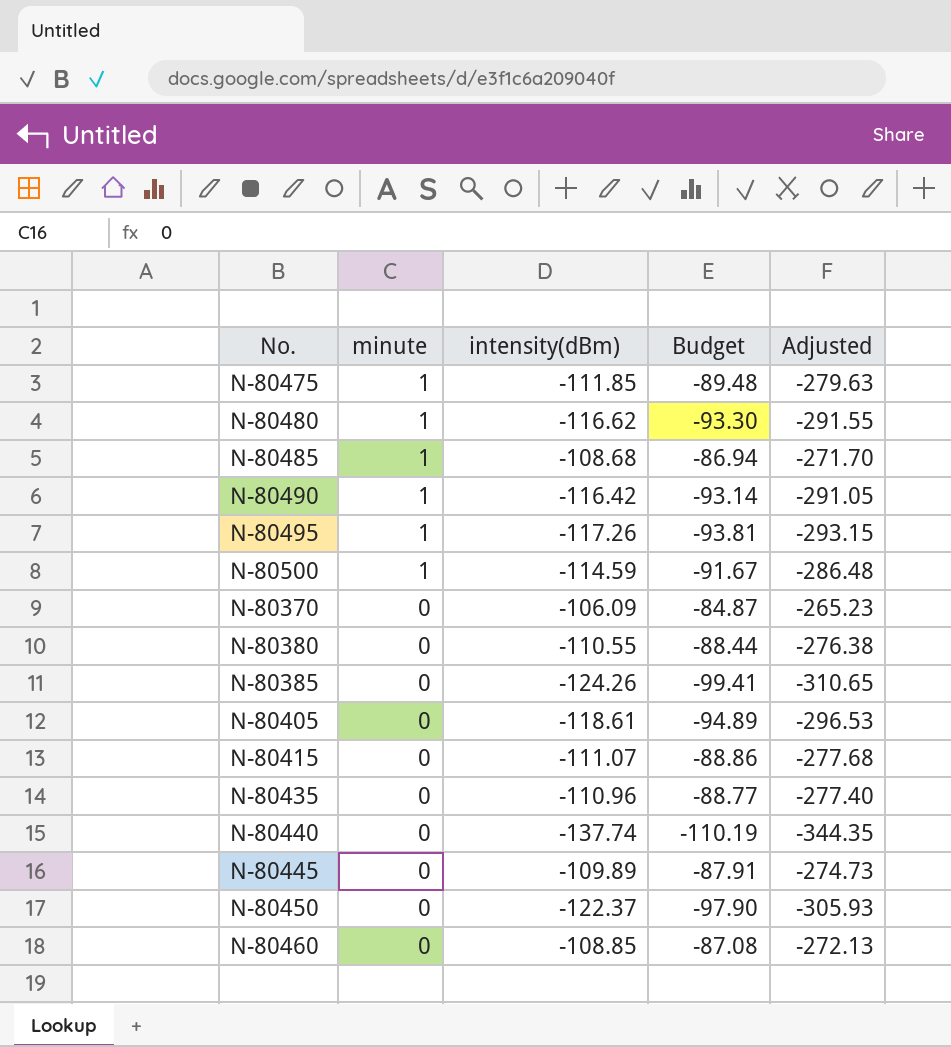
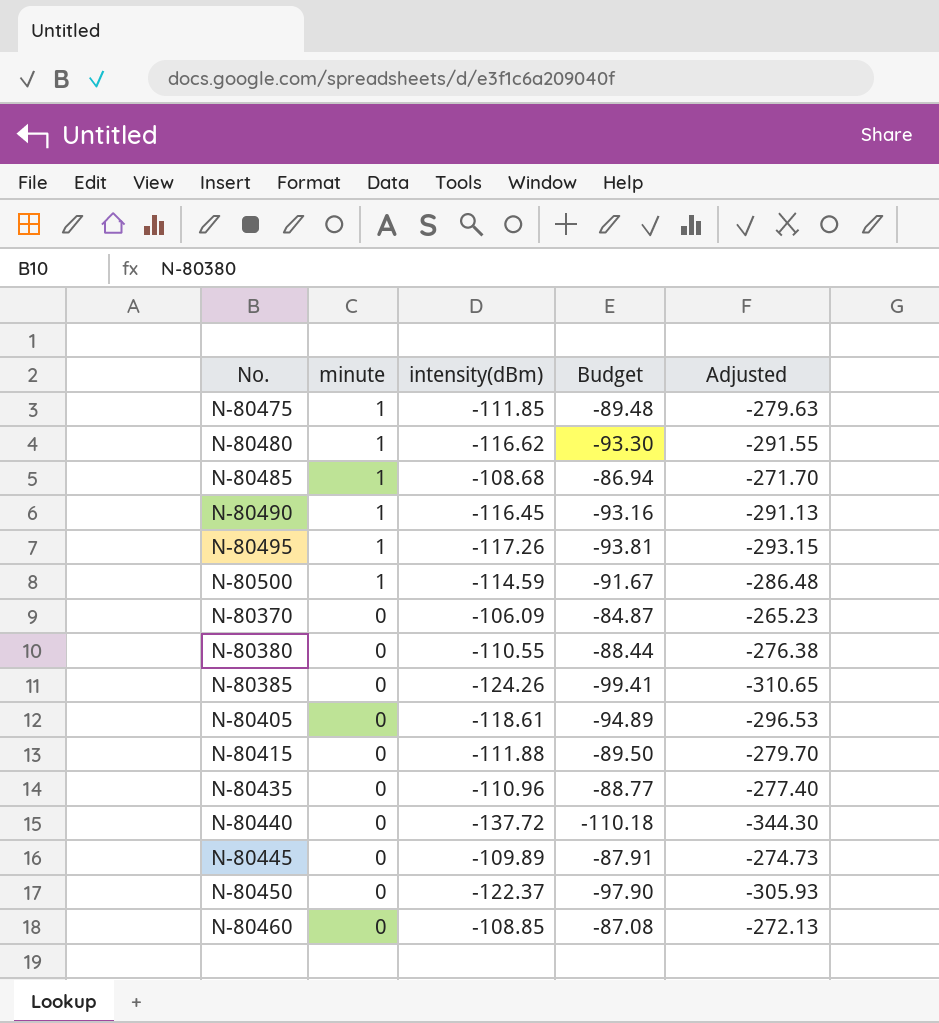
N-80490 | intensity(dBm): -116.42 -> -116.45
N-80490 | Budget: -93.14 -> -93.16
N-80490 | Adjusted: -291.05 -> -291.13
N-80415 | intensity(dBm): -111.07 -> -111.88
N-80415 | Budget: -88.86 -> -89.50
N-80415 | Adjusted: -277.68 -> -279.70
N-80440 | intensity(dBm): -137.74 -> -137.72
N-80440 | Budget: -110.19 -> -110.18
N-80440 | Adjusted: -344.35 -> -344.30

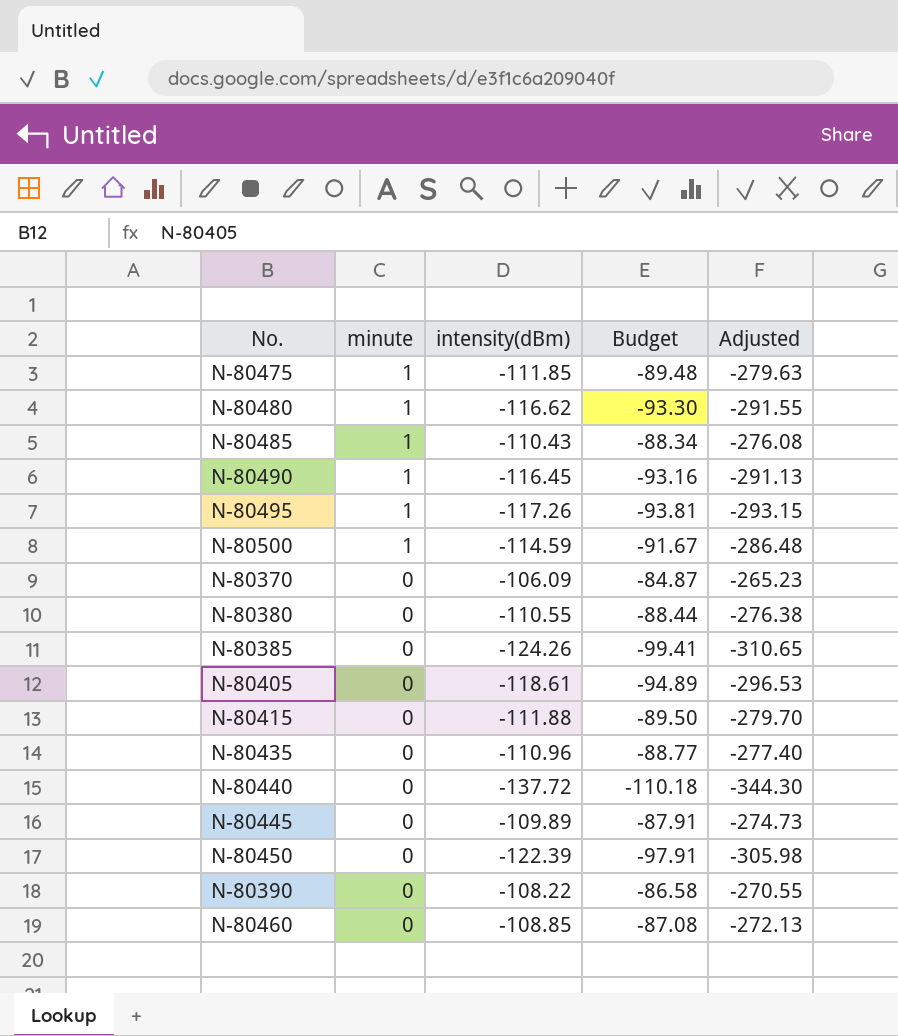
N-80485 | intensity(dBm): -108.68 -> -110.43
N-80485 | Budget: -86.94 -> -88.34
N-80485 | Adjusted: -271.70 -> -276.08
N-80450 | intensity(dBm): -122.37 -> -122.39
N-80450 | Budget: -97.90 -> -97.91
N-80450 | Adjusted: -305.93 -> -305.98
row N-80390: none -> 0 | -108.22 | -86.58 | -270.55

